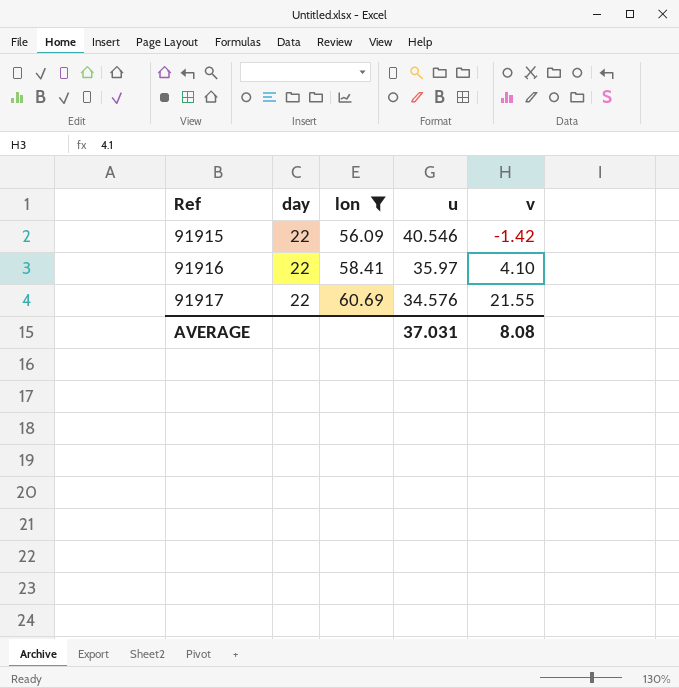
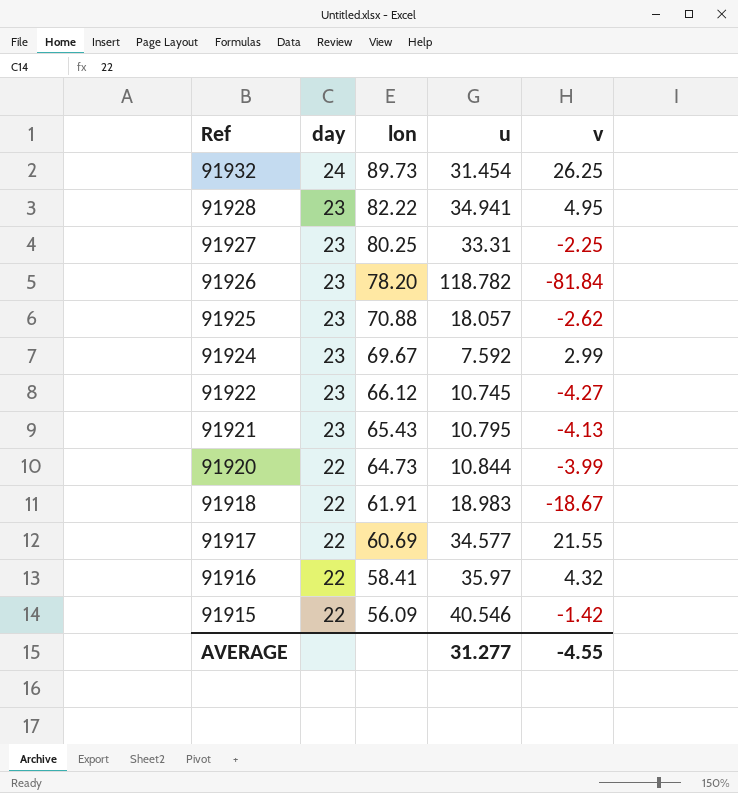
filter: lon <= 60.69 -> none
row order: Ref ascending -> Ref descending
91917 | u: 34.576 -> 34.577
91916 | v: 4.10 -> 4.32
AVERAGE | u: 37.031 -> 31.277
AVERAGE | v: 8.08 -> -4.55

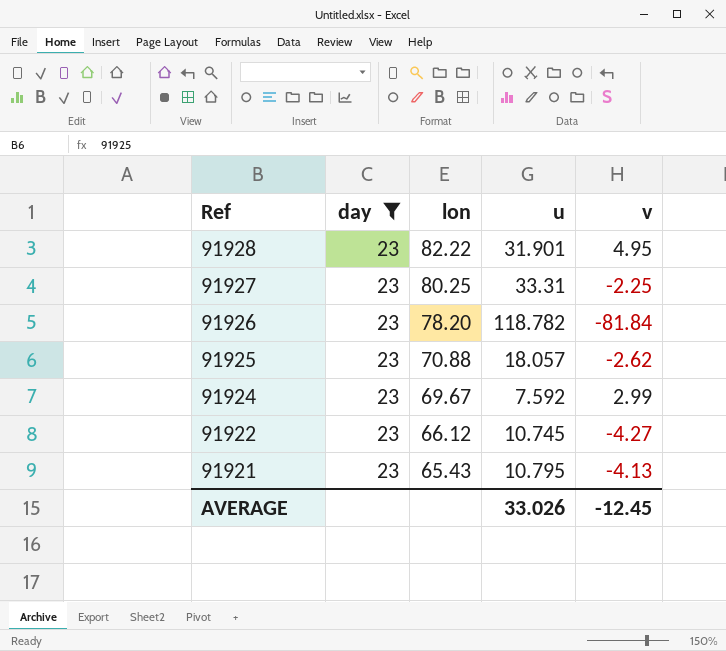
filter: none -> day = 23
91928 | u: 34.941 -> 31.901
AVERAGE | u: 31.277 -> 33.026
AVERAGE | v: -4.55 -> -12.45

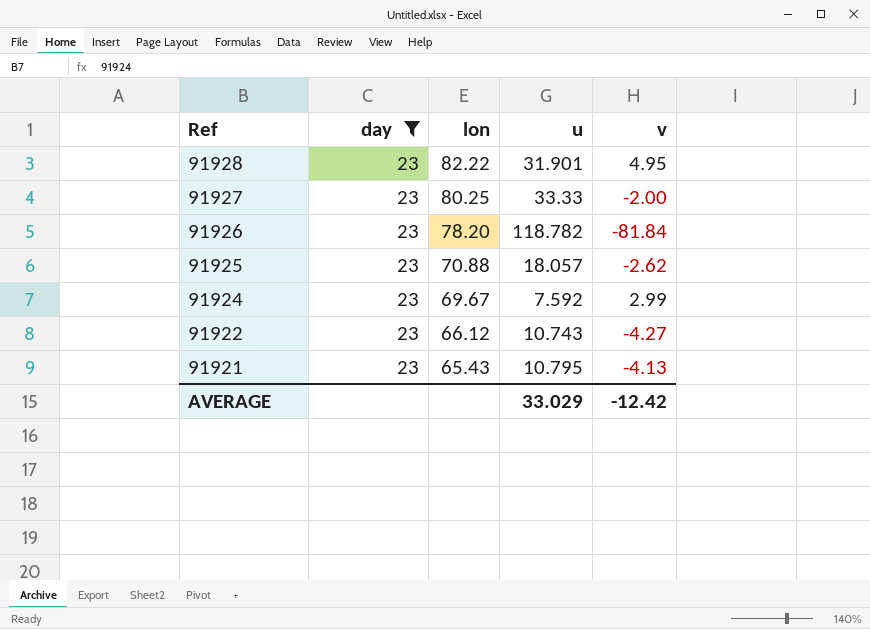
91927 | u: 33.31 -> 33.33
91927 | v: -2.25 -> -2.00
91922 | u: 10.745 -> 10.743
AVERAGE | u: 33.026 -> 33.029
AVERAGE | v: -12.45 -> -12.42

